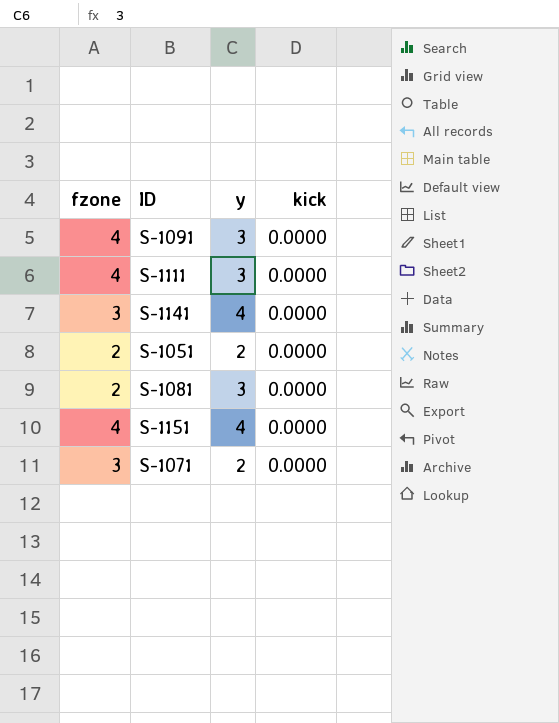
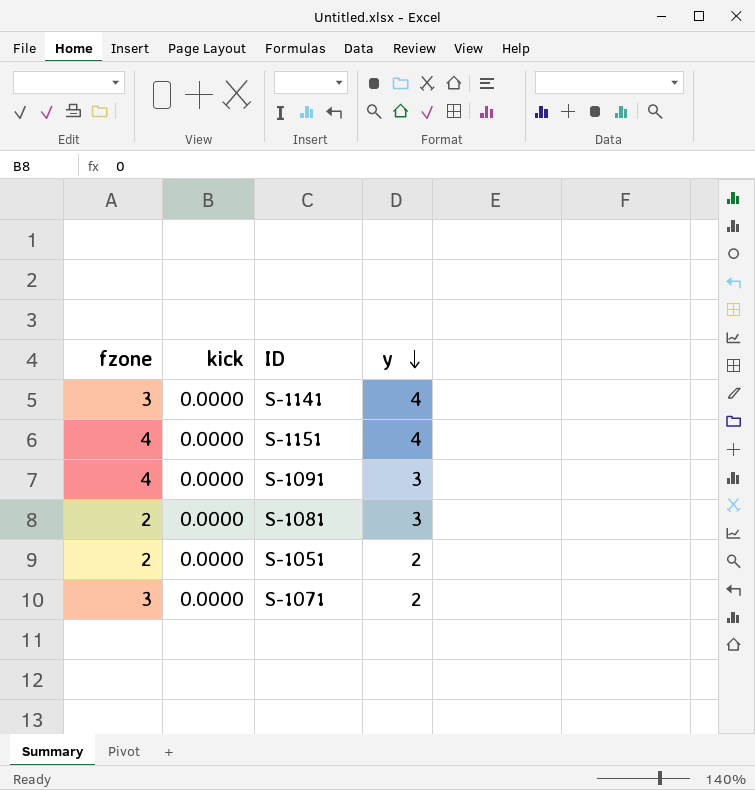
row order: none -> y descending
column kick | position: 4 -> 2
row S-1111: 4 | 3 | 0.0000 -> none

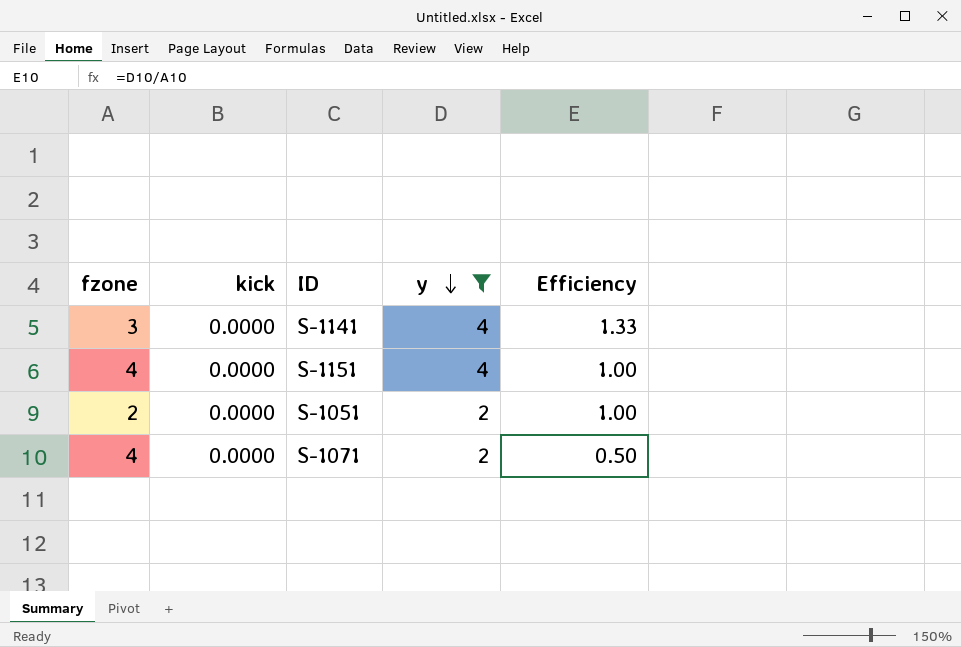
filter: none -> y != 3
column Efficiency | formula: none -> [y] / [fzone]
S-1071 | fzone: 3 -> 4

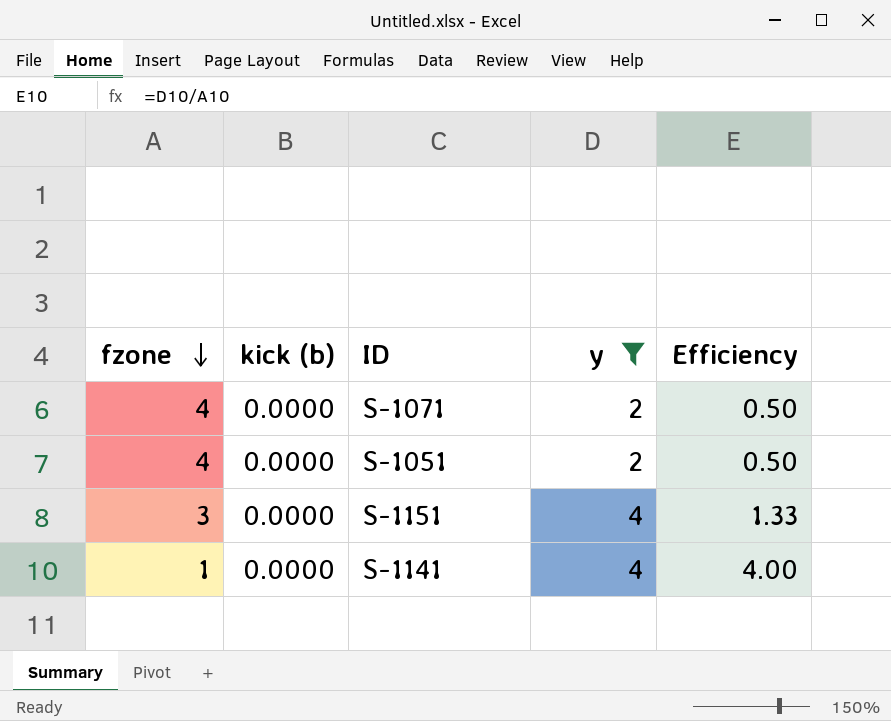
row order: y descending -> fzone descending
column name: kick -> kick (b)
S-1051 | fzone: 2 -> 4
S-1051 | Efficiency: 1.00 -> 0.50
S-1151 | fzone: 4 -> 3
S-1151 | Efficiency: 1.00 -> 1.33
S-1141 | fzone: 3 -> 1
S-1141 | Efficiency: 1.33 -> 4.00

